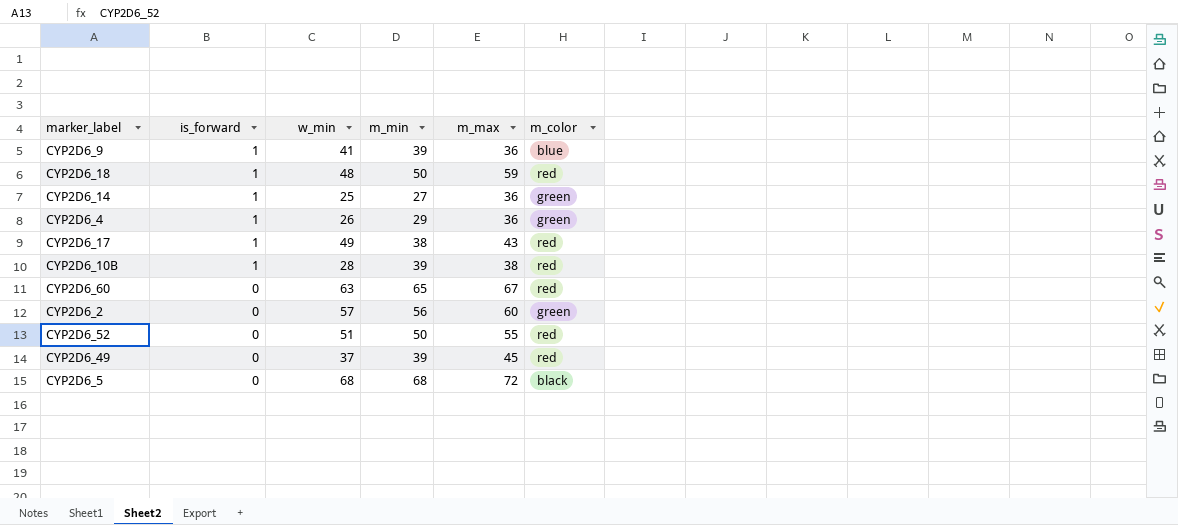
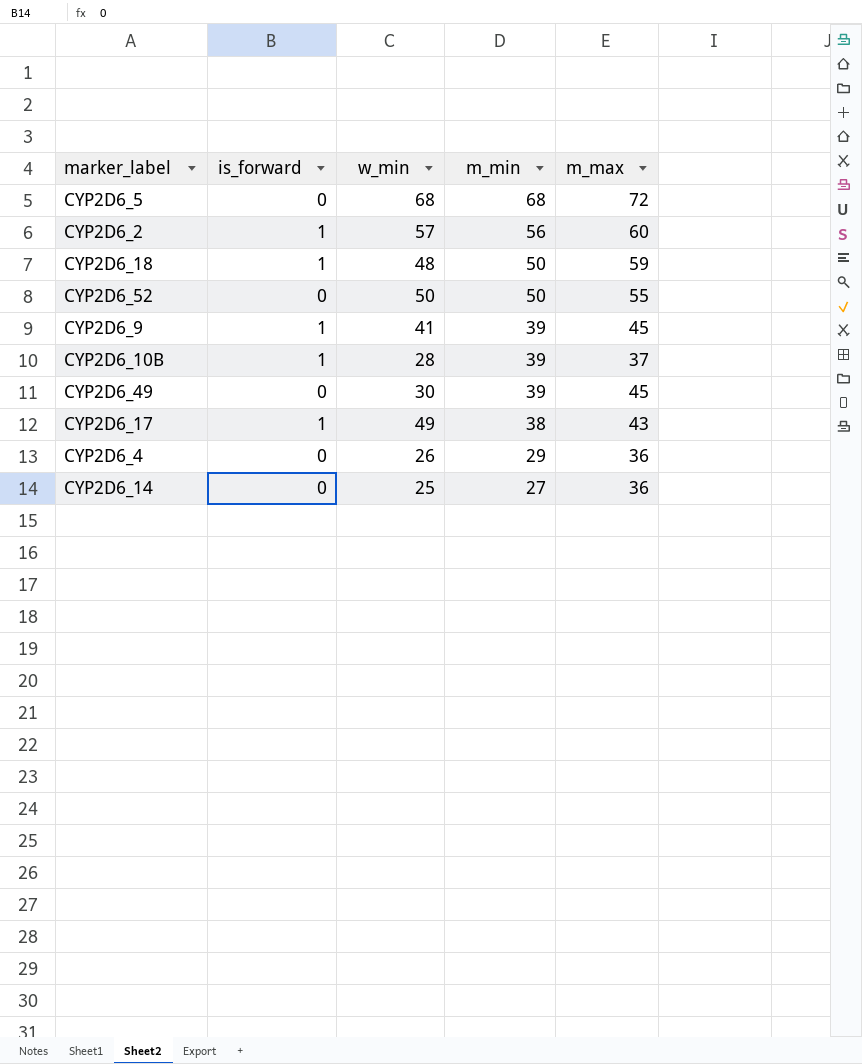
row order: is_forward descending -> m_min descending
column m_color | position: 6 -> none
row CYP2D6_60: 0 | 63 | 65 | 67 | red -> none
CYP2D6_2 | is_forward: 0 -> 1
CYP2D6_52 | w_min: 51 -> 50
CYP2D6_9 | m_max: 36 -> 45
CYP2D6_10B | m_max: 38 -> 37
CYP2D6_49 | w_min: 37 -> 30
CYP2D6_4 | is_forward: 1 -> 0
CYP2D6_14 | is_forward: 1 -> 0

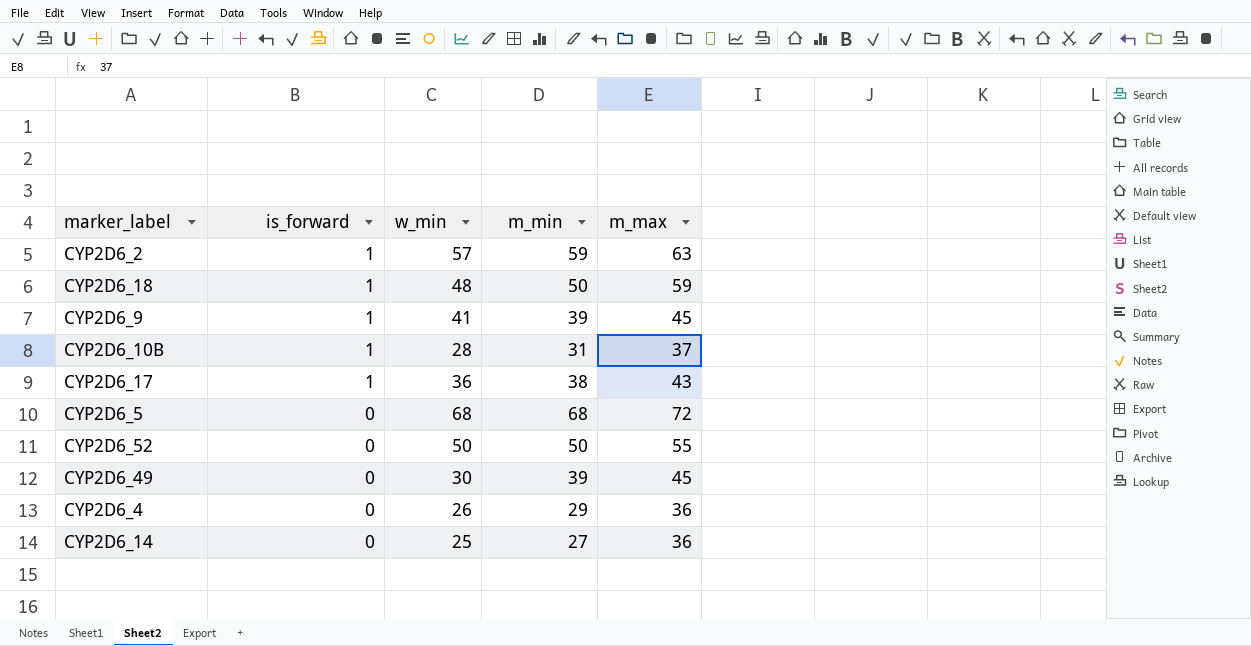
row order: m_min descending -> is_forward descending
CYP2D6_2 | m_min: 56 -> 59
CYP2D6_2 | m_max: 60 -> 63
CYP2D6_10B | m_min: 39 -> 31
CYP2D6_17 | w_min: 49 -> 36

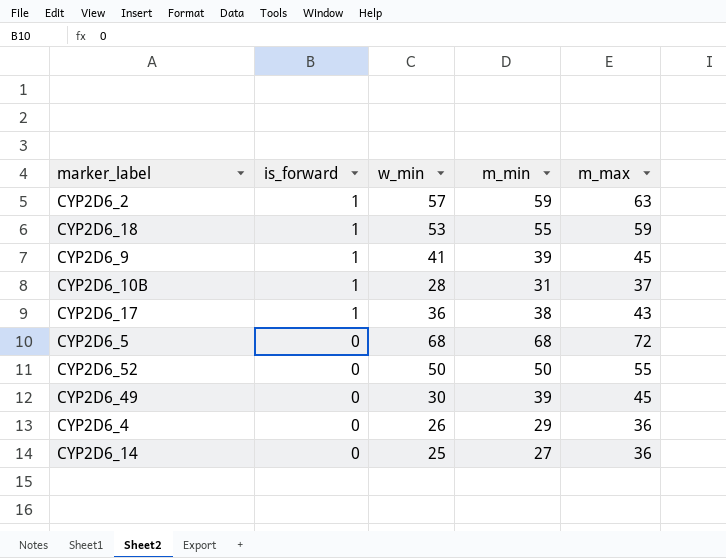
CYP2D6_18 | w_min: 48 -> 53
CYP2D6_18 | m_min: 50 -> 55

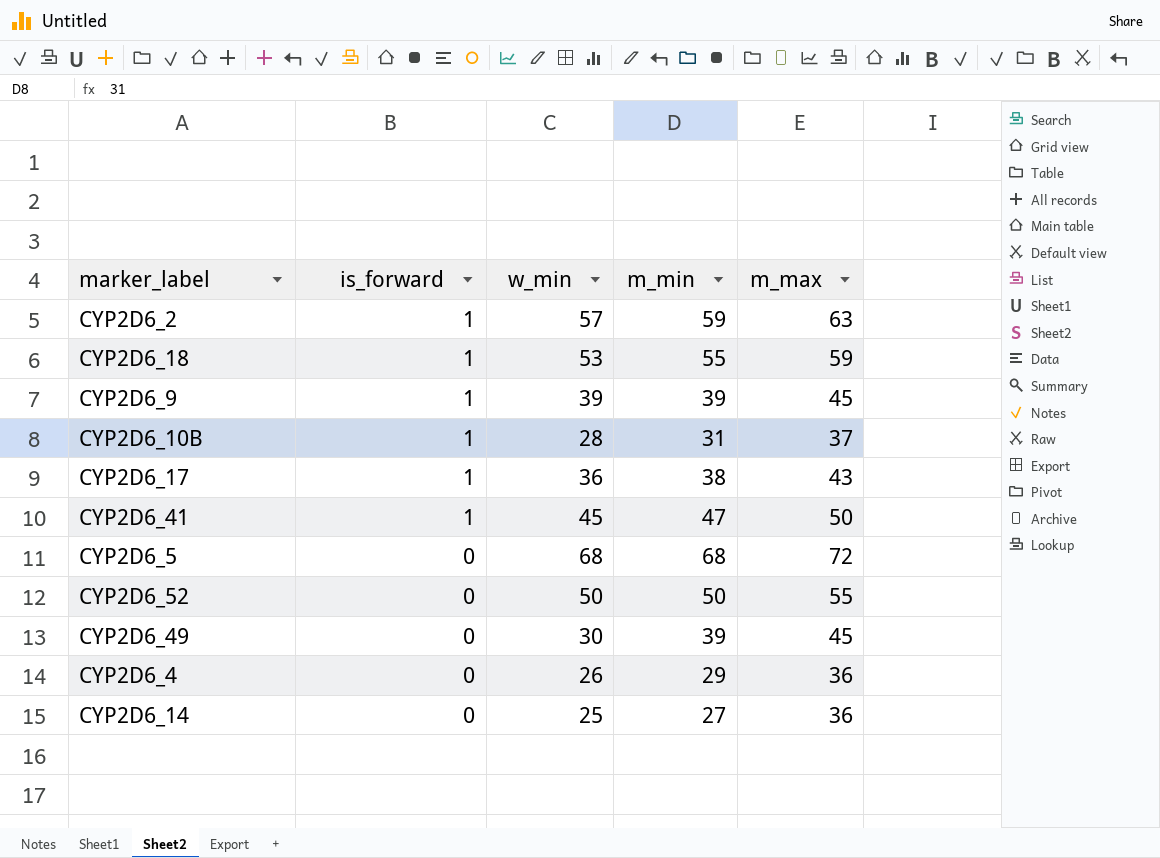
CYP2D6_9 | w_min: 41 -> 39
row CYP2D6_41: none -> 1 | 45 | 47 | 50

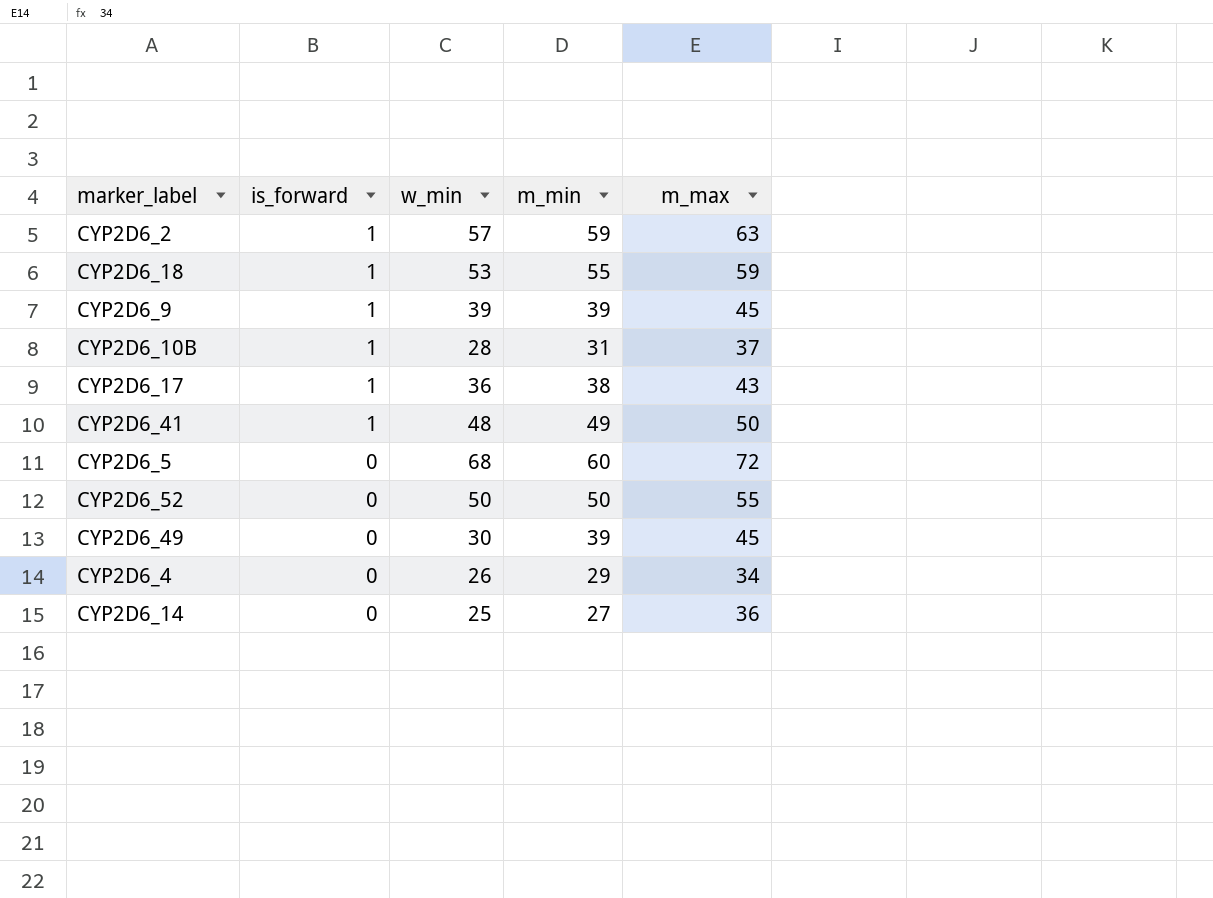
CYP2D6_41 | w_min: 45 -> 48
CYP2D6_41 | m_min: 47 -> 49
CYP2D6_5 | m_min: 68 -> 60
CYP2D6_4 | m_max: 36 -> 34

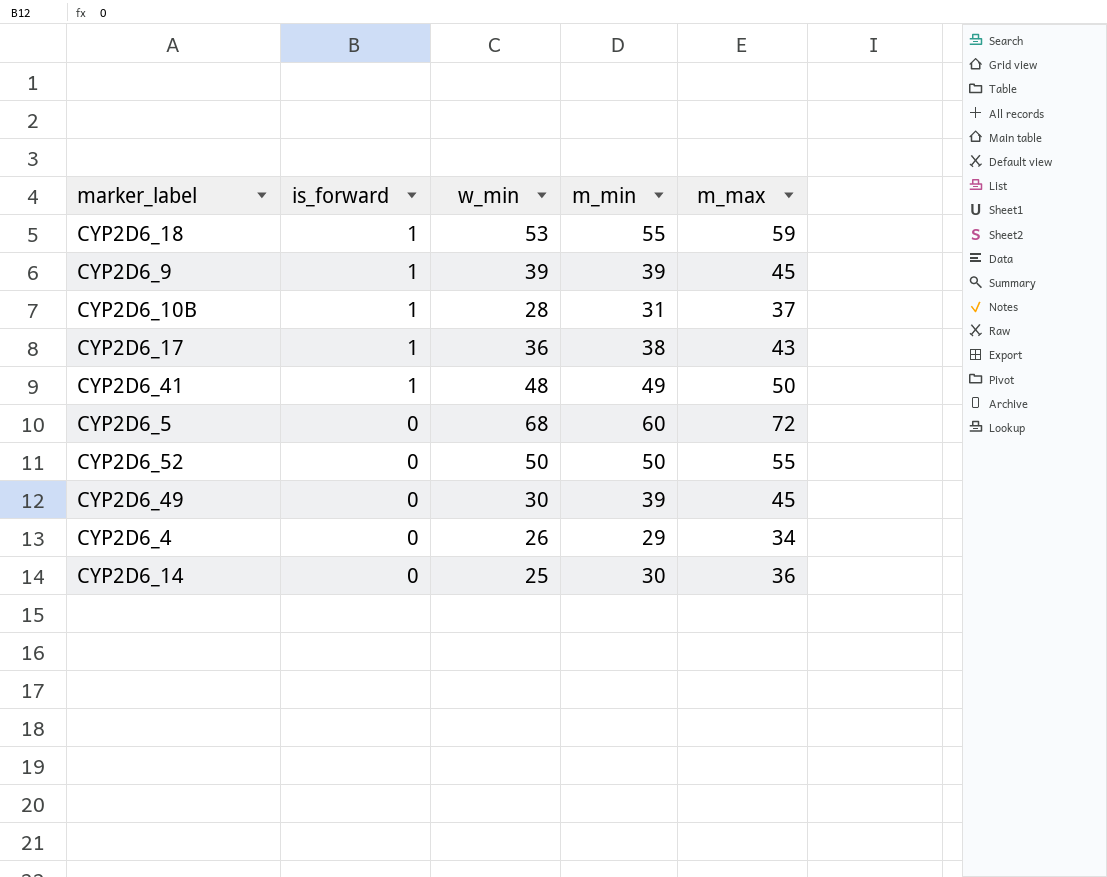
row CYP2D6_2: 1 | 57 | 59 | 63 -> none
CYP2D6_14 | m_min: 27 -> 30

